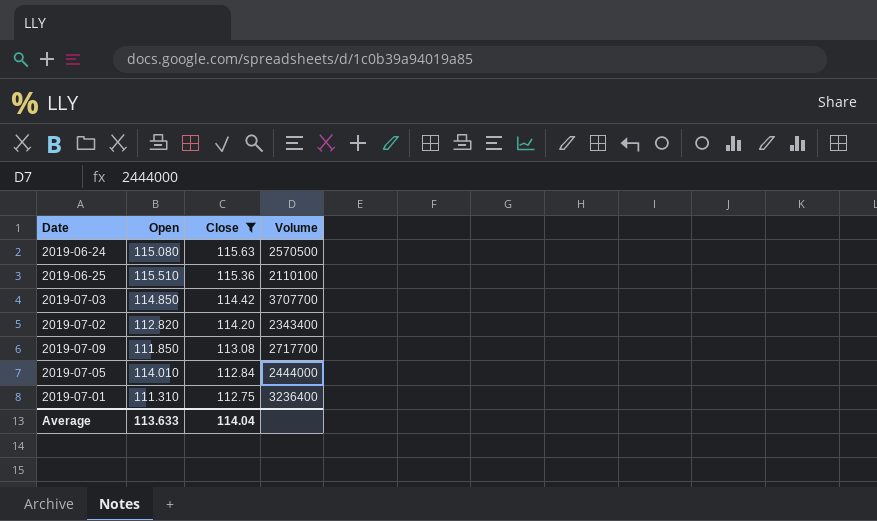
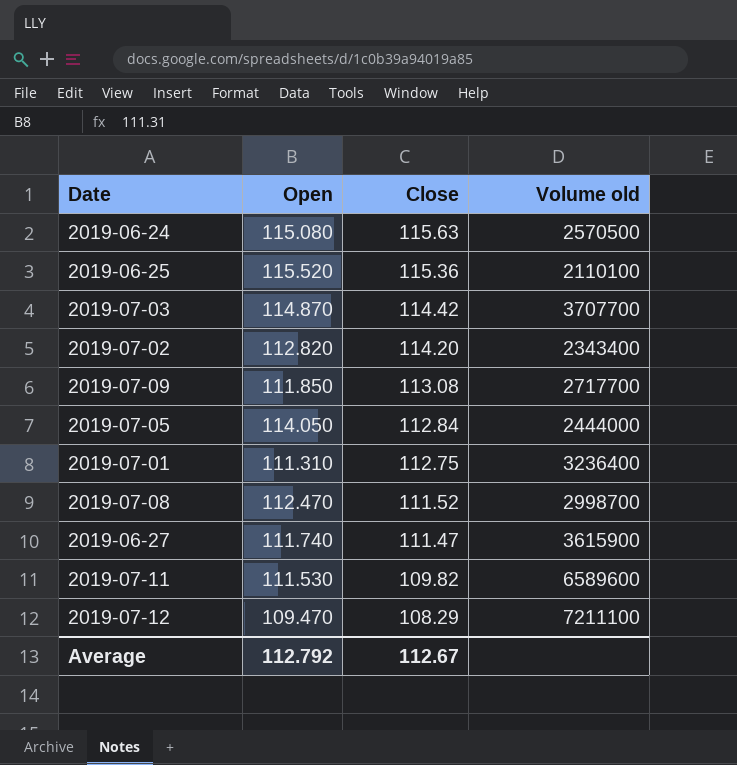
filter: Close >= 112.75 -> none
column name: Volume -> Volume old
2019-06-25 | Open: 115.510 -> 115.520
2019-07-03 | Open: 114.850 -> 114.870
2019-07-05 | Open: 114.010 -> 114.050
Average | Open: 113.633 -> 112.792
Average | Close: 114.04 -> 112.67

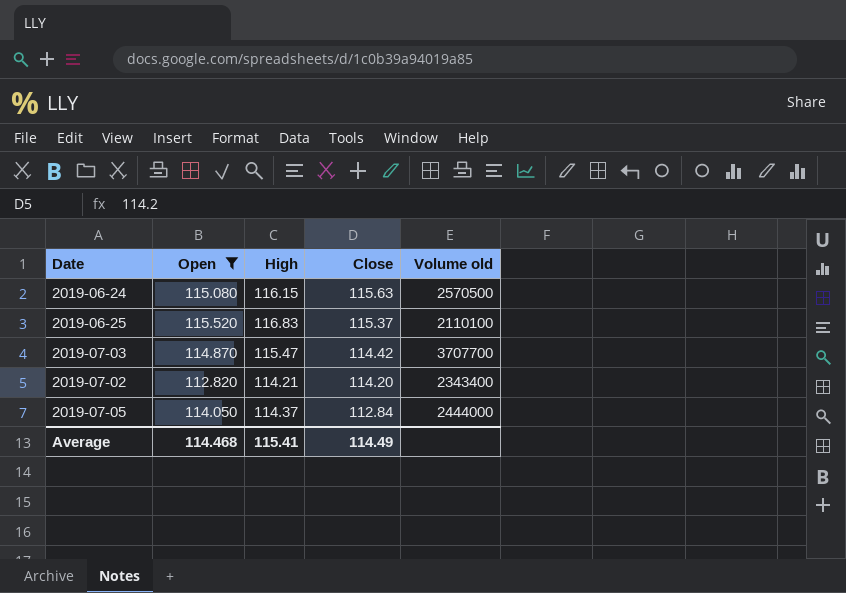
filter: none -> Open >= 112.820
column High | position: none -> 3
2019-06-25 | Close: 115.36 -> 115.37
Average | Open: 112.792 -> 114.468
Average | Close: 112.67 -> 114.49

